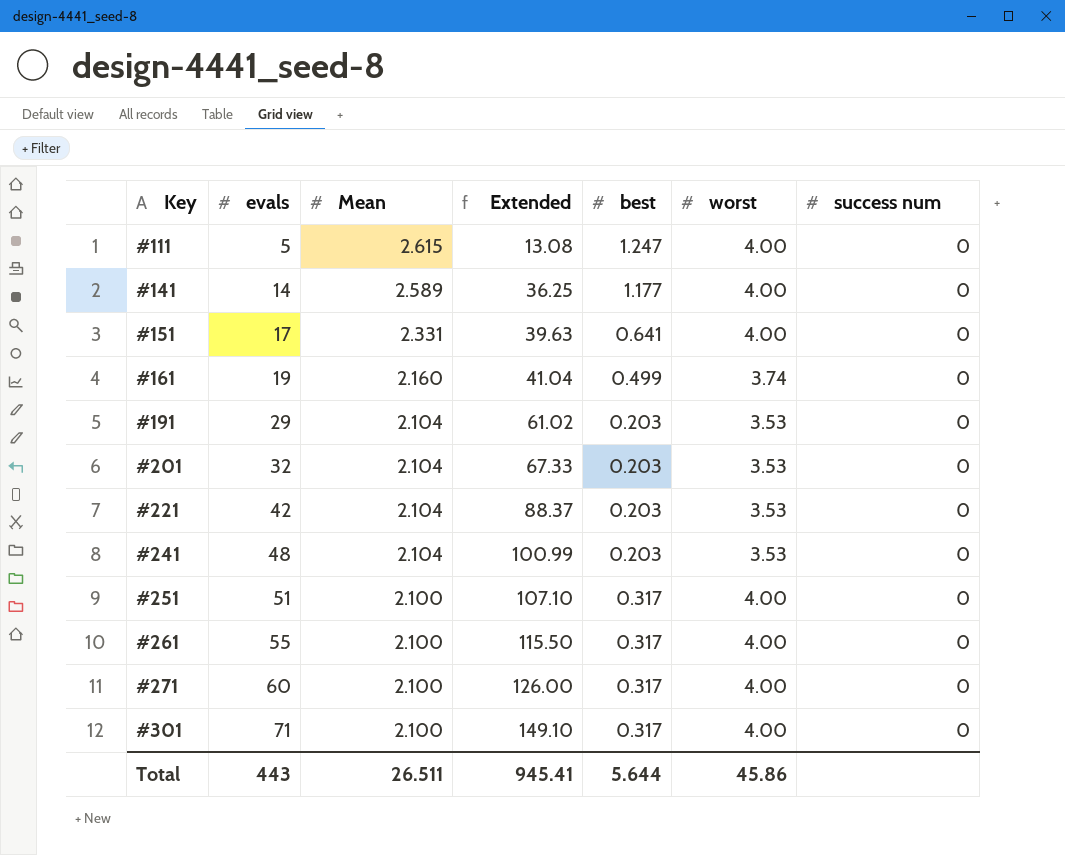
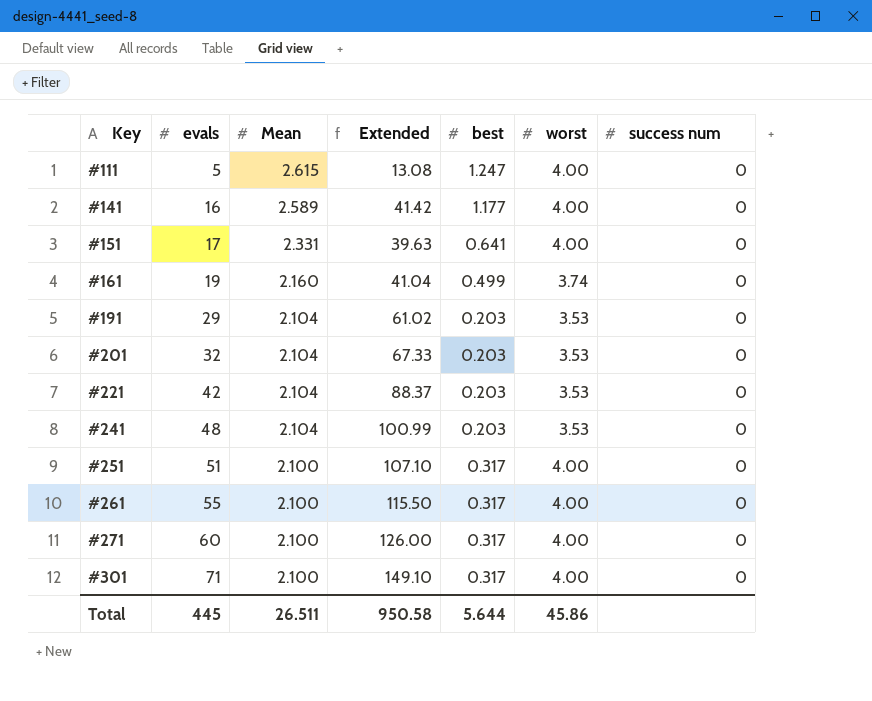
#141 | evals: 14 -> 16
#141 | Extended: 36.25 -> 41.42
Total | evals: 443 -> 445
Total | Extended: 945.41 -> 950.58

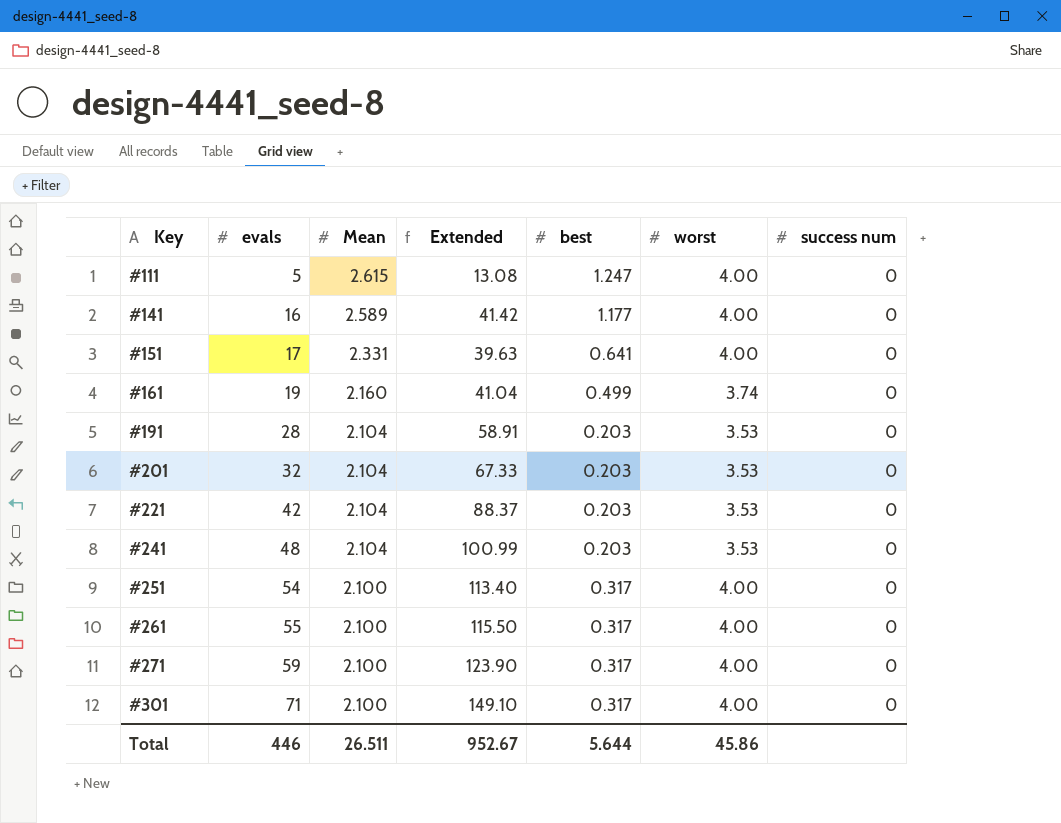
#191 | evals: 29 -> 28
#191 | Extended: 61.02 -> 58.91
#251 | evals: 51 -> 54
#251 | Extended: 107.10 -> 113.40
#271 | evals: 60 -> 59
#271 | Extended: 126.00 -> 123.90
Total | evals: 445 -> 446
Total | Extended: 950.58 -> 952.67

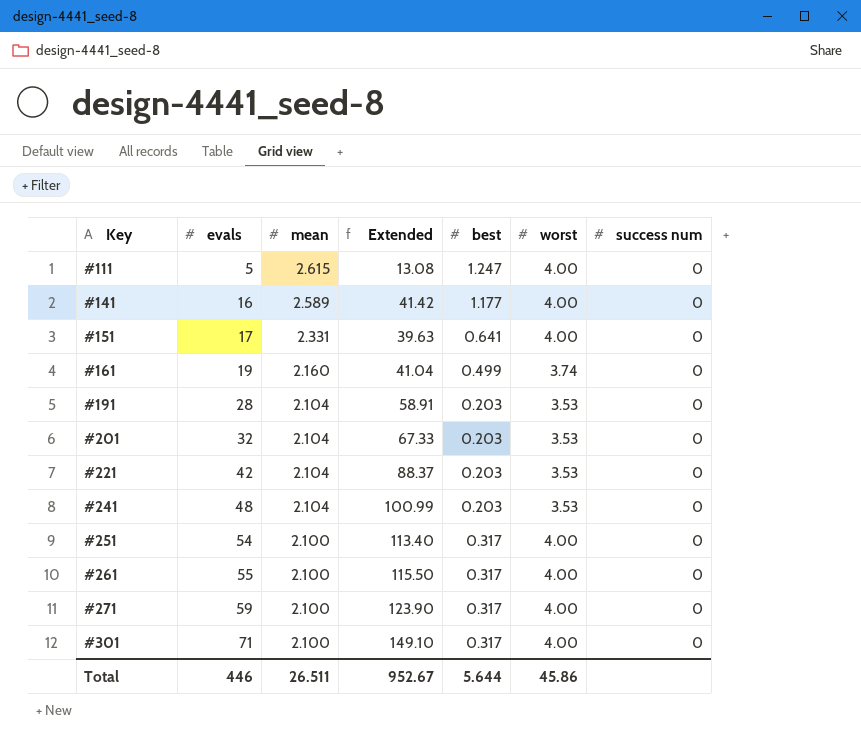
column name: Mean -> mean

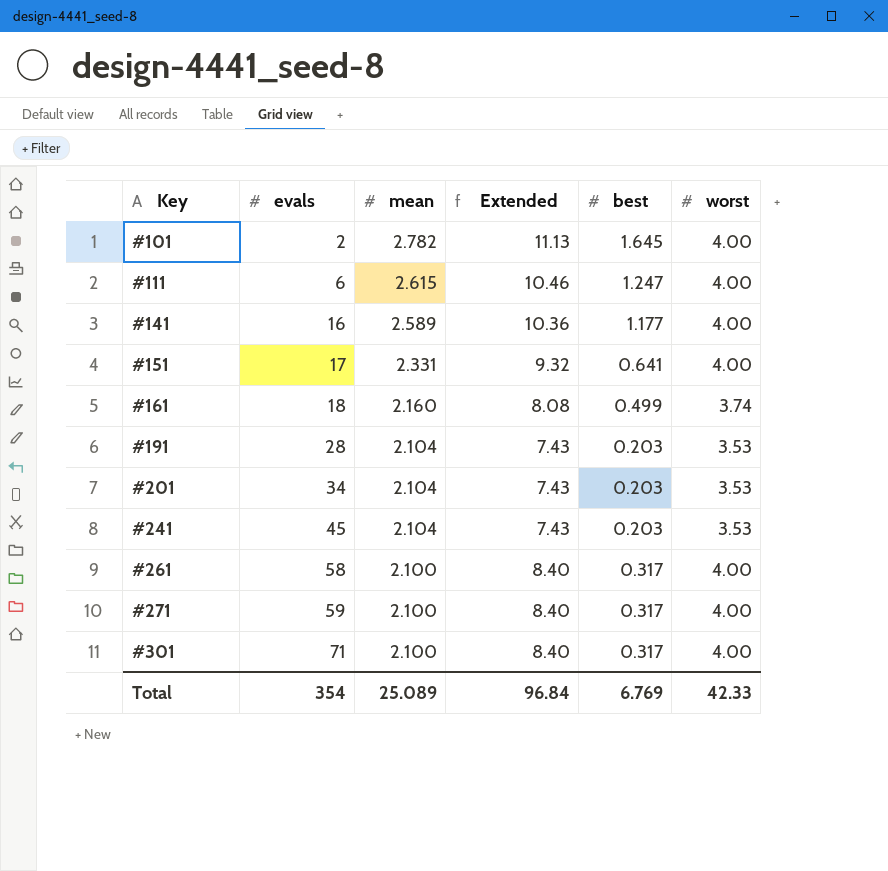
column success num | position: 7 -> none
column Extended | formula: [evals] * [mean] -> [mean] * [worst]
row #221: 42 | 2.104 | 88.37 | 0.203 | 3.53 | 0 -> none
row #251: 54 | 2.100 | 113.40 | 0.317 | 4.00 | 0 -> none
row #101: none -> 2 | 2.782 | 11.13 | 1.645 | 4.00
#111 | evals: 5 -> 6
#161 | evals: 19 -> 18
#201 | evals: 32 -> 34
#241 | evals: 48 -> 45
#261 | evals: 55 -> 58
Total | evals: 446 -> 354
Total | mean: 26.511 -> 25.089
Total | Extended: 952.67 -> 96.84
Total | best: 5.644 -> 6.769
Total | worst: 45.86 -> 42.33

